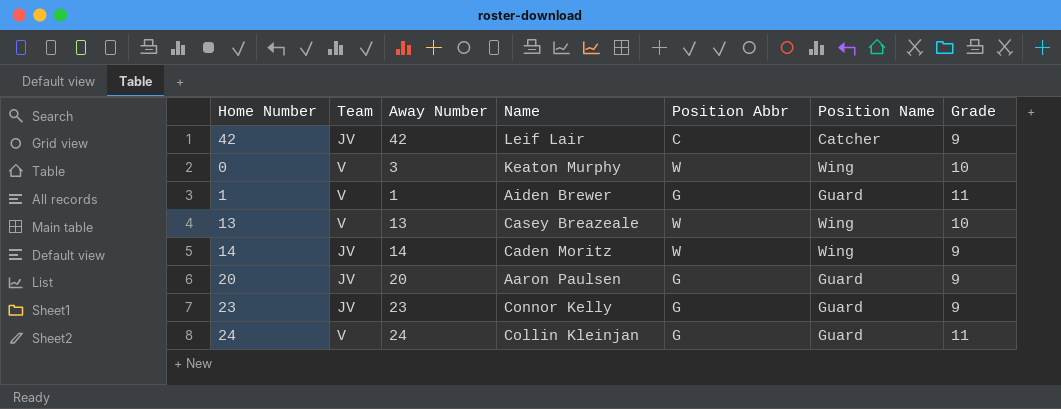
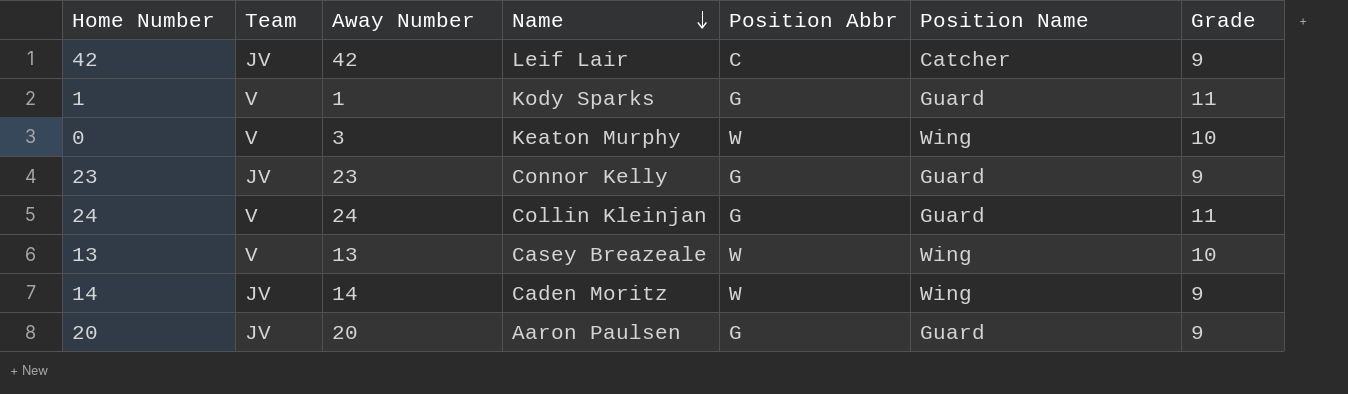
row order: none -> Name descending
1 | Name: Aiden Brewer -> Kody Sparks

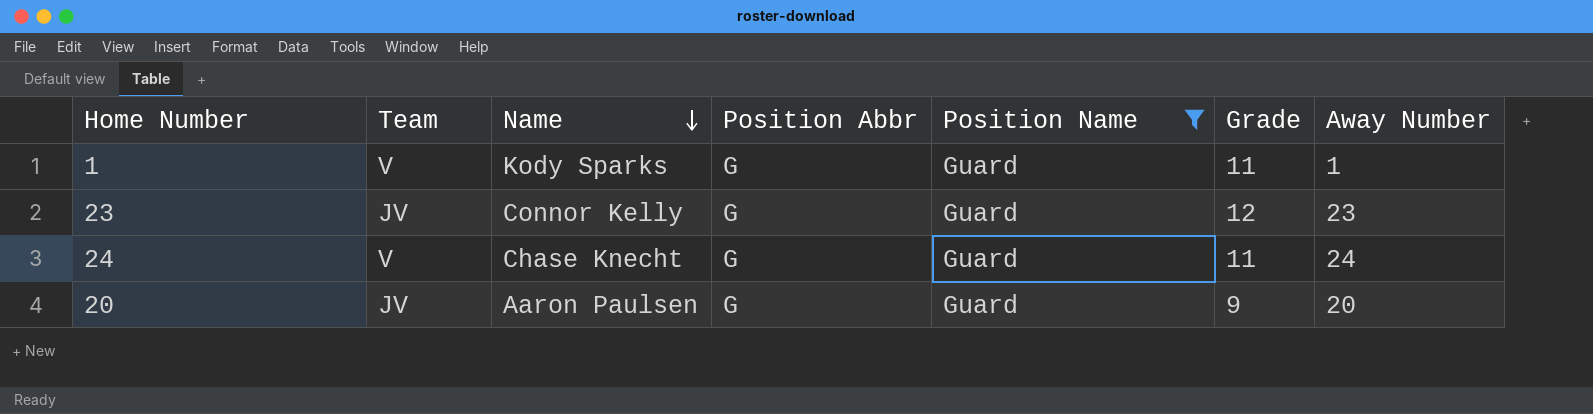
filter: none -> Position Name = Guard
column Away Number | position: 3 -> 7
23 | Grade: 9 -> 12
24 | Name: Collin Kleinjan -> Chase Knecht

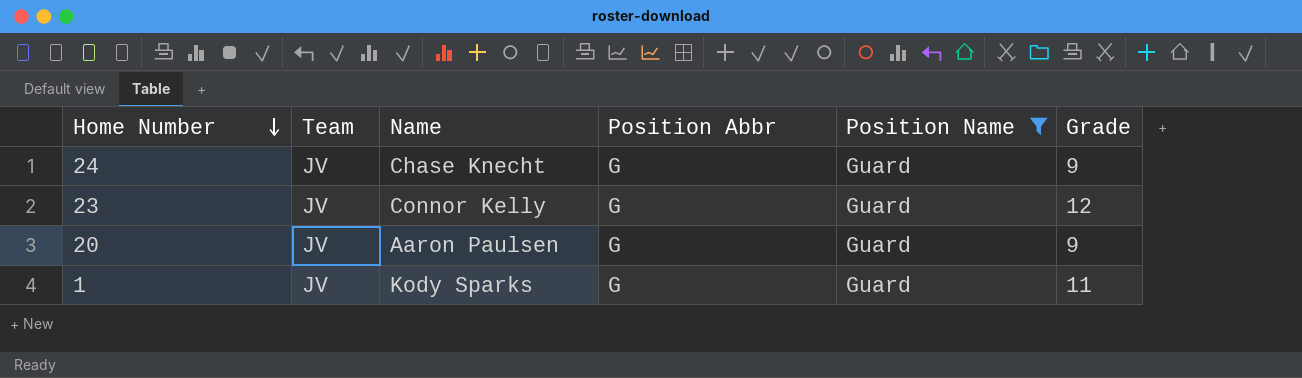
row order: Name descending -> Home Number descending
column Away Number | position: 7 -> none
24 | Team: V -> JV
24 | Grade: 11 -> 9
1 | Team: V -> JV

